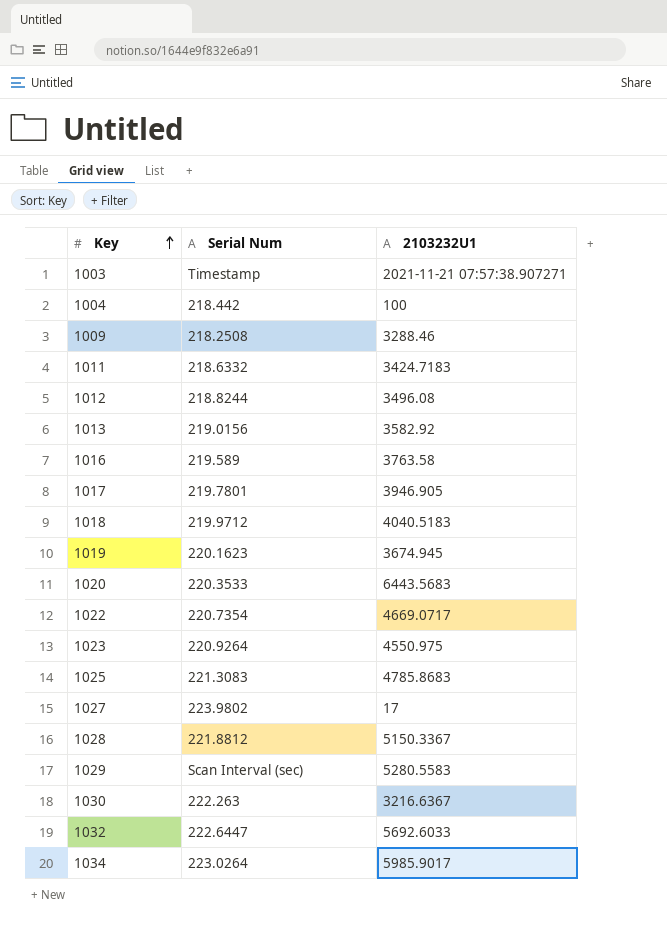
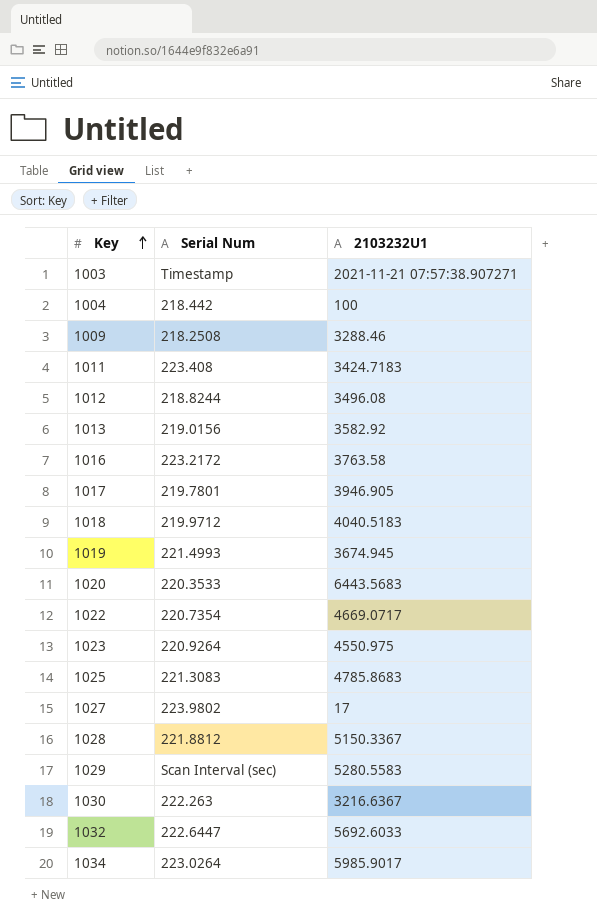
1011 | Serial Num: 218.6332 -> 223.408
1016 | Serial Num: 219.589 -> 223.2172
1019 | Serial Num: 220.1623 -> 221.4993

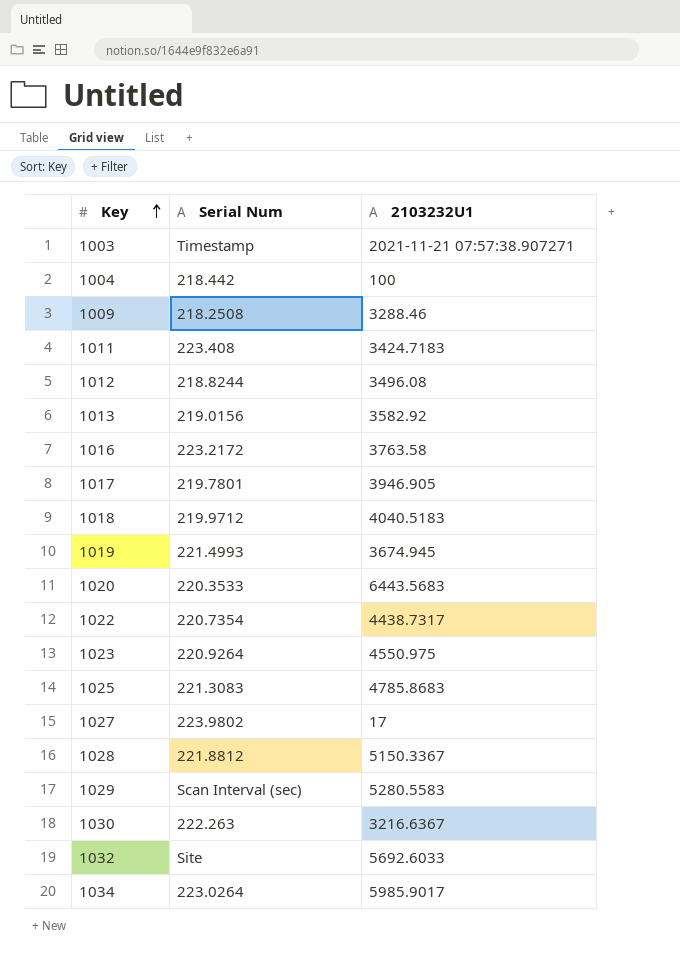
1022 | 2103232U1: 4669.0717 -> 4438.7317
1032 | Serial Num: 222.6447 -> Site

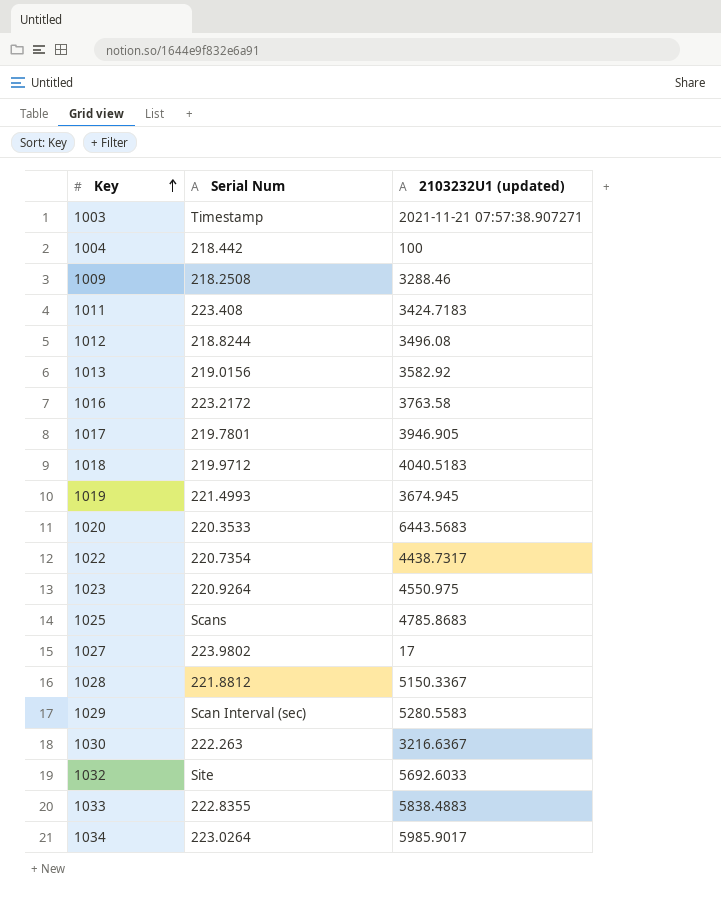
column name: 2103232U1 -> 2103232U1 (updated)
1025 | Serial Num: 221.3083 -> Scans
row 1033: none -> 222.8355 | 5838.4883

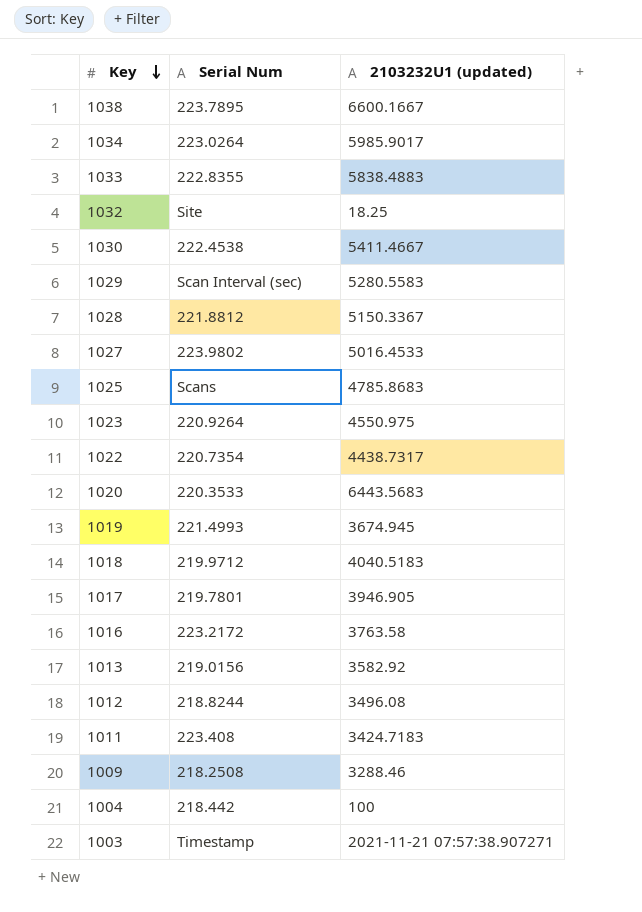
row order: Key ascending -> Key descending
row 1038: none -> 223.7895 | 6600.1667
1032 | 2103232U1 (updated): 5692.6033 -> 18.25
1030 | Serial Num: 222.263 -> 222.4538
1030 | 2103232U1 (updated): 3216.6367 -> 5411.4667
1027 | 2103232U1 (updated): 17 -> 5016.4533

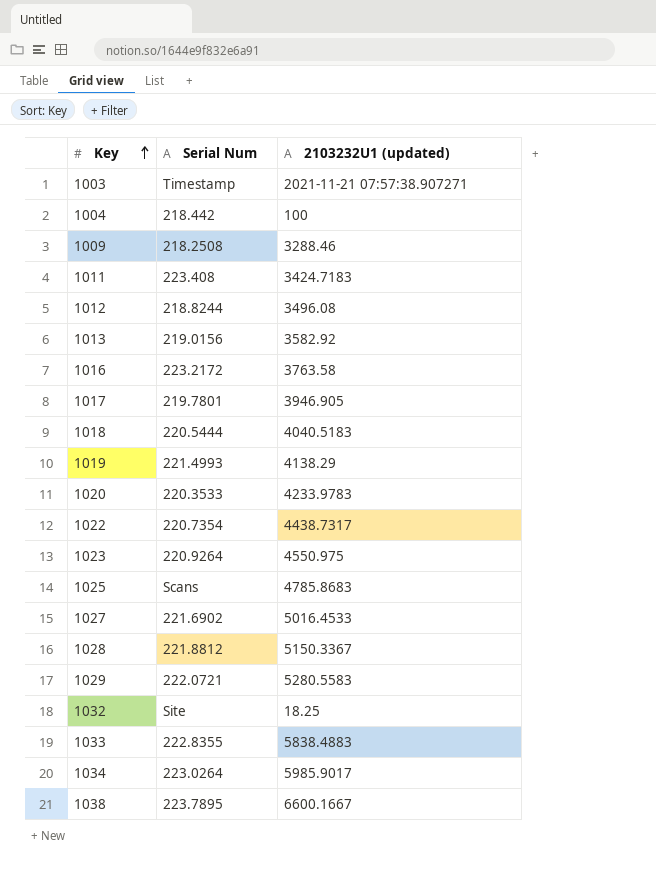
row order: Key descending -> Key ascending
row 1030: 222.4538 | 5411.4667 -> none
1018 | Serial Num: 219.9712 -> 220.5444
1019 | 2103232U1 (updated): 3674.945 -> 4138.29
1020 | 2103232U1 (updated): 6443.5683 -> 4233.9783
1027 | Serial Num: 223.9802 -> 221.6902
1029 | Serial Num: Scan Interval (sec) -> 222.0721

